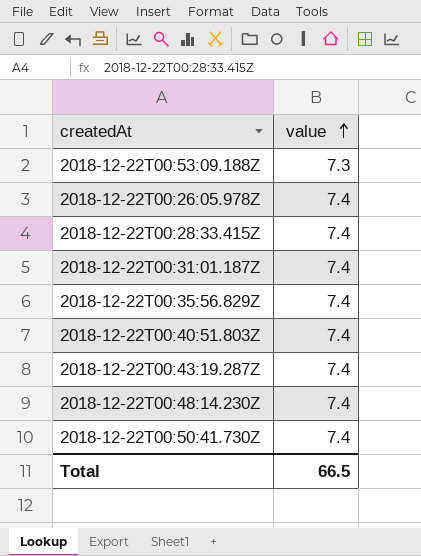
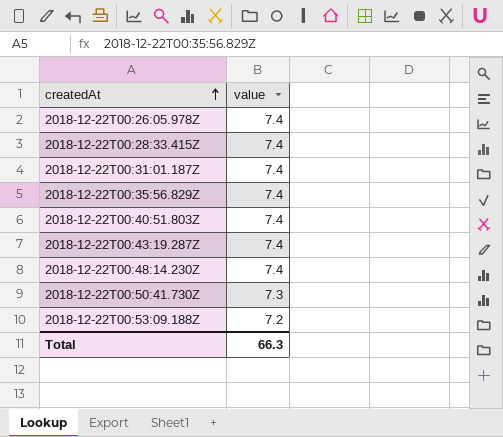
row order: value ascending -> createdAt ascending
2018-12-22T00:50:41.730Z | value: 7.4 -> 7.3
2018-12-22T00:53:09.188Z | value: 7.3 -> 7.2
Total | value: 66.5 -> 66.3

